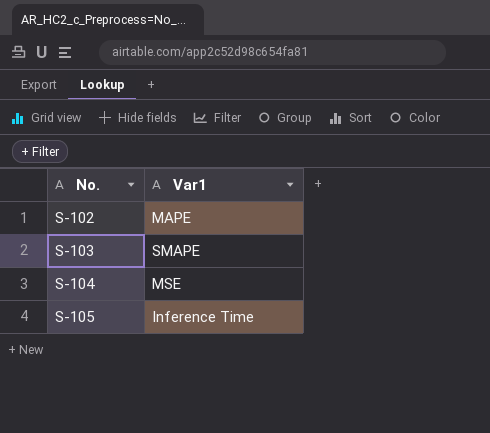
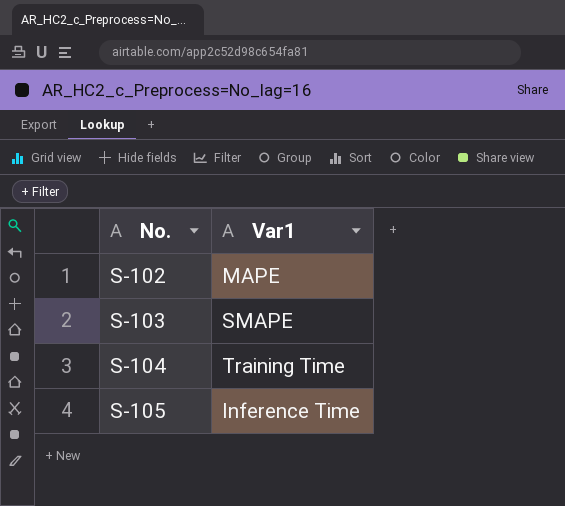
S-104 | Var1: MSE -> Training Time

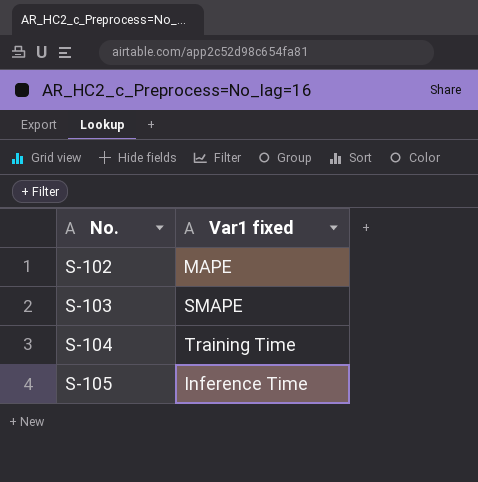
column name: Var1 -> Var1 fixed

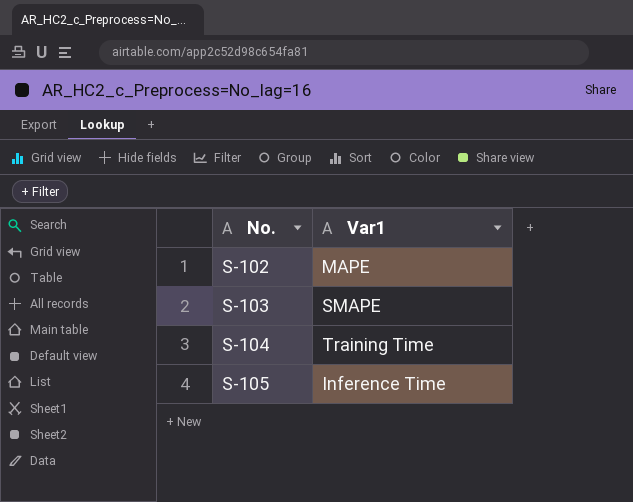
column name: Var1 fixed -> Var1

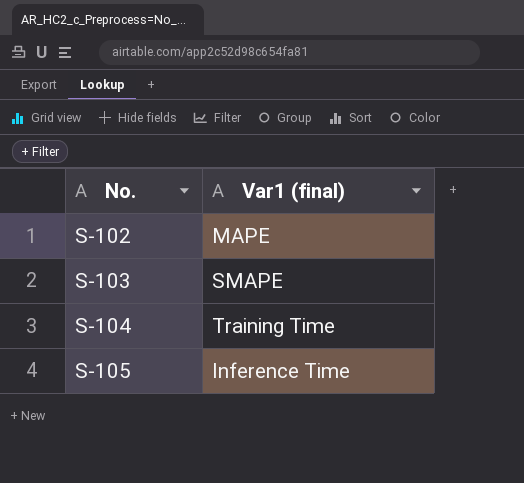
column name: Var1 -> Var1 (final)

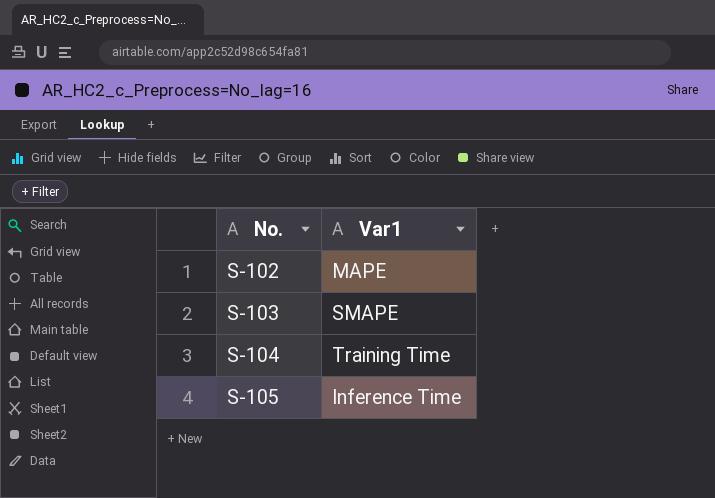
column name: Var1 (final) -> Var1

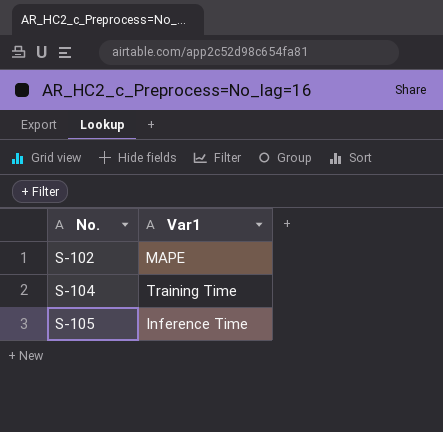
row S-103: SMAPE -> none

